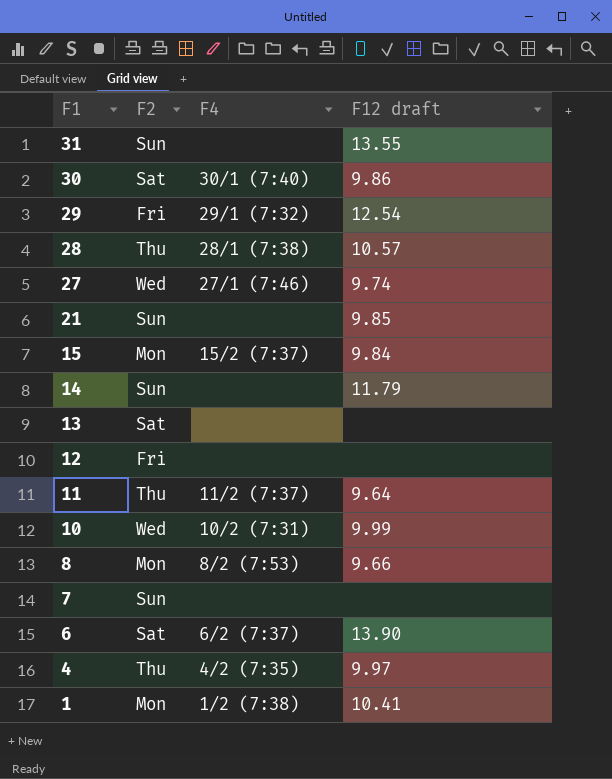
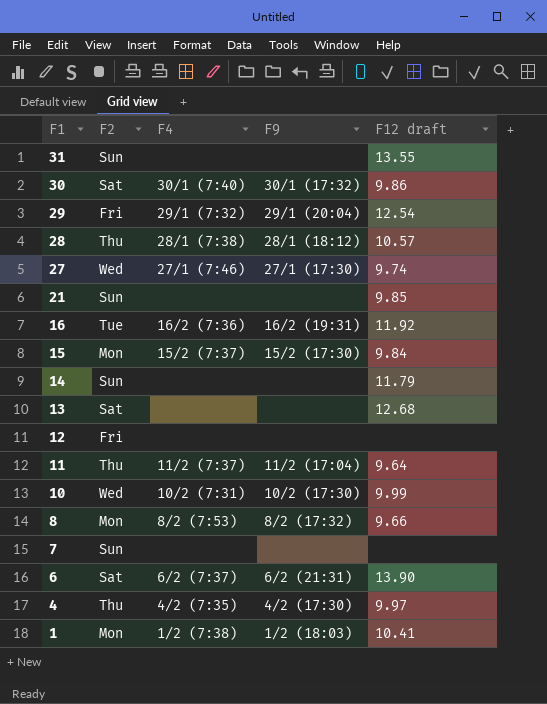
column F9 | position: none -> 4
row 16: none -> Tue | 16/2 (7:36) | 16/2 (19:31) | 11.92
13 | F12 draft: none -> 12.68

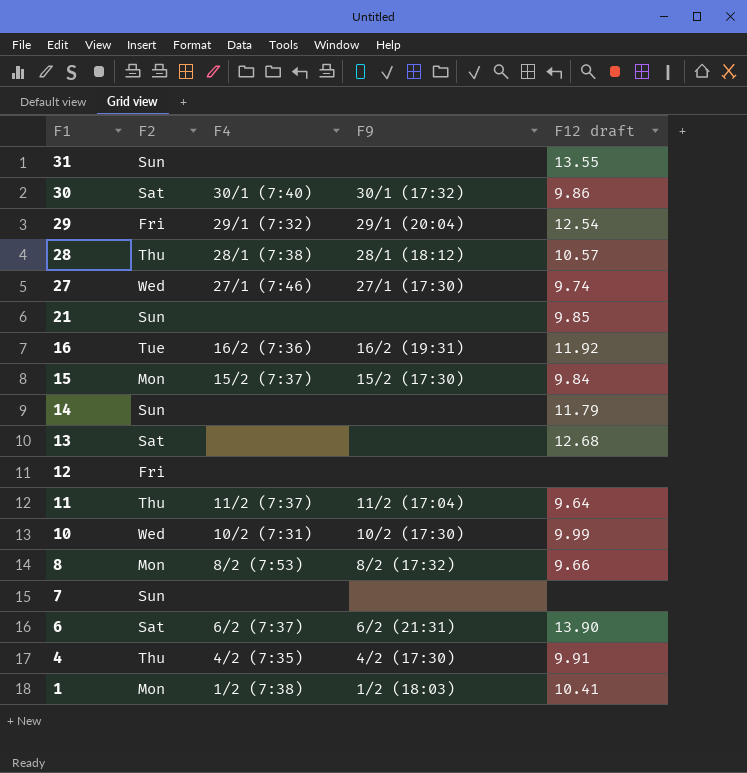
4 | F12 draft: 9.97 -> 9.91

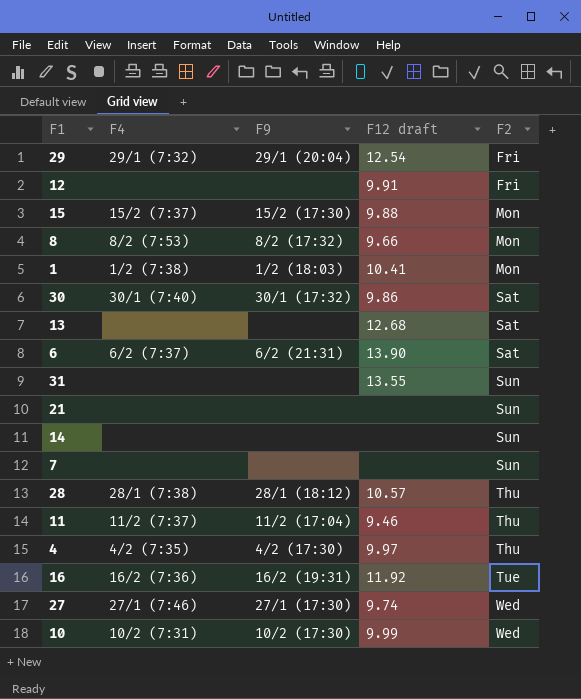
row order: F1 descending -> F2 ascending
column F2 | position: 2 -> 5
12 | F12 draft: none -> 9.91
15 | F12 draft: 9.84 -> 9.88
21 | F12 draft: 9.85 -> none
14 | F12 draft: 11.79 -> none
11 | F12 draft: 9.64 -> 9.46
4 | F12 draft: 9.91 -> 9.97

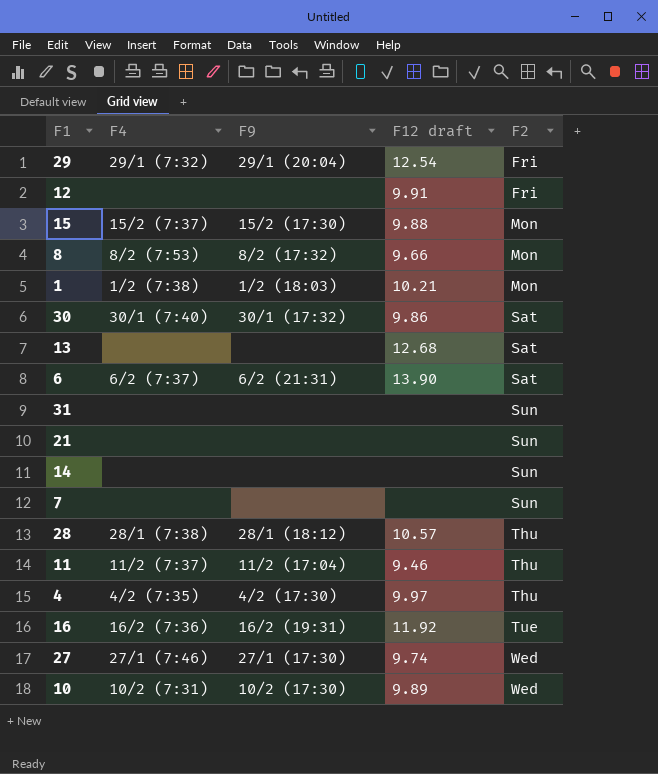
1 | F12 draft: 10.41 -> 10.21
31 | F12 draft: 13.55 -> none
10 | F12 draft: 9.99 -> 9.89

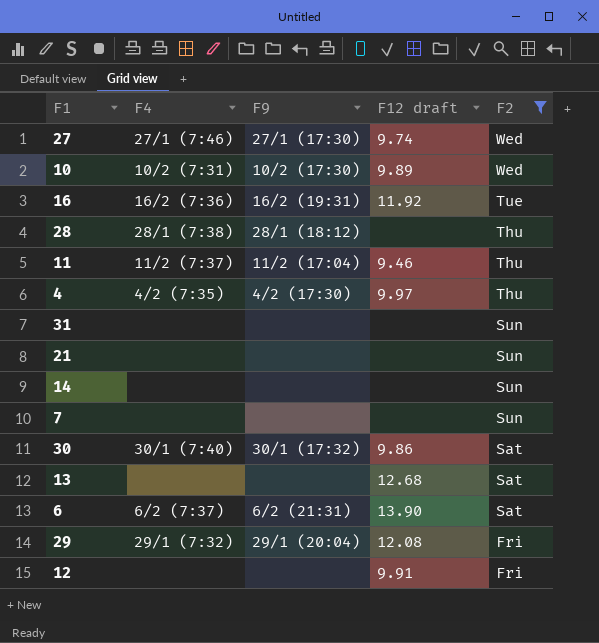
filter: none -> F2 != Mon
row order: F2 ascending -> F2 descending
28 | F12 draft: 10.57 -> none
29 | F12 draft: 12.54 -> 12.08

